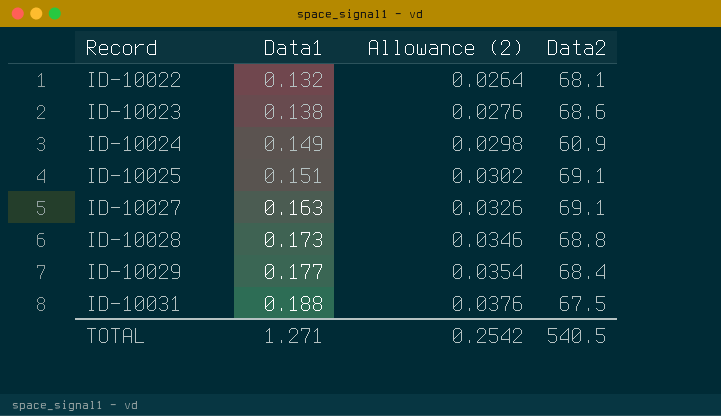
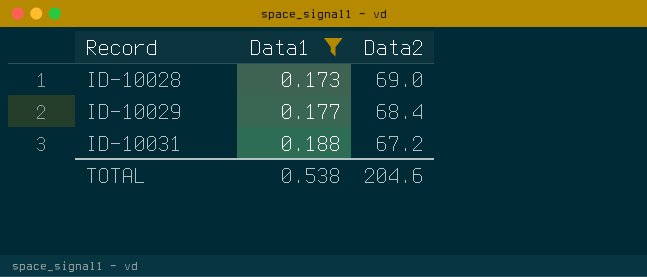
filter: none -> Data1 >= 0.173
column Allowance (2) | formula: [Data1] * 0.2 -> none
ID-10028 | Data2: 68.8 -> 69.0
ID-10031 | Data2: 67.5 -> 67.2
TOTAL | Data1: 1.271 -> 0.538
TOTAL | Data2: 540.5 -> 204.6

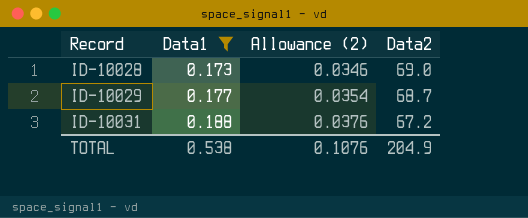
column Allowance (2) | formula: none -> [Data1] * 0.2
ID-10029 | Data2: 68.4 -> 68.7
TOTAL | Data2: 204.6 -> 204.9

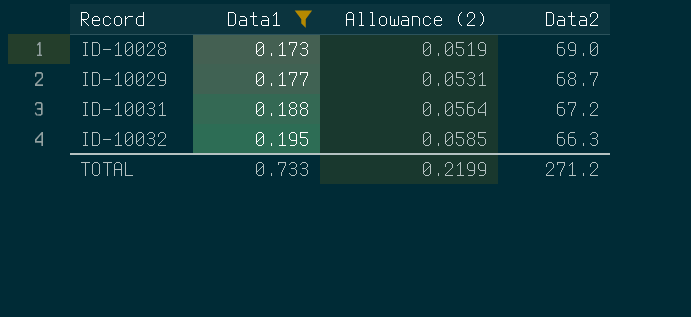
column Allowance (2) | formula: [Data1] * 0.2 -> [Data1] * 0.3
row ID-10032: none -> 0.195 | 0.0585 | 66.3
TOTAL | Data1: 0.538 -> 0.733
TOTAL | Allowance (2): 0.1076 -> 0.2199
TOTAL | Data2: 204.9 -> 271.2

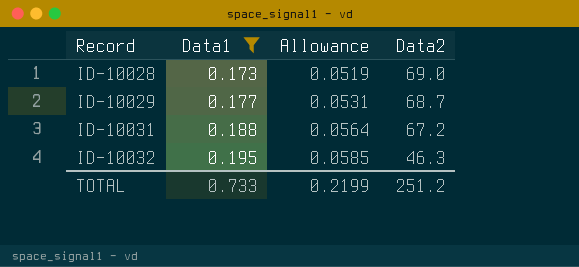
column name: Allowance (2) -> Allowance
ID-10032 | Data2: 66.3 -> 46.3
TOTAL | Data2: 271.2 -> 251.2

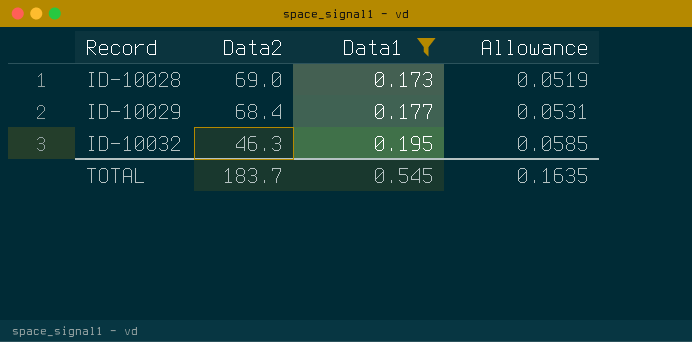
column Data2 | position: 4 -> 2
row ID-10031: 0.188 | 0.0564 | 67.2 -> none
ID-10029 | Data2: 68.7 -> 68.4
TOTAL | Data2: 251.2 -> 183.7
TOTAL | Data1: 0.733 -> 0.545
TOTAL | Allowance: 0.2199 -> 0.1635

